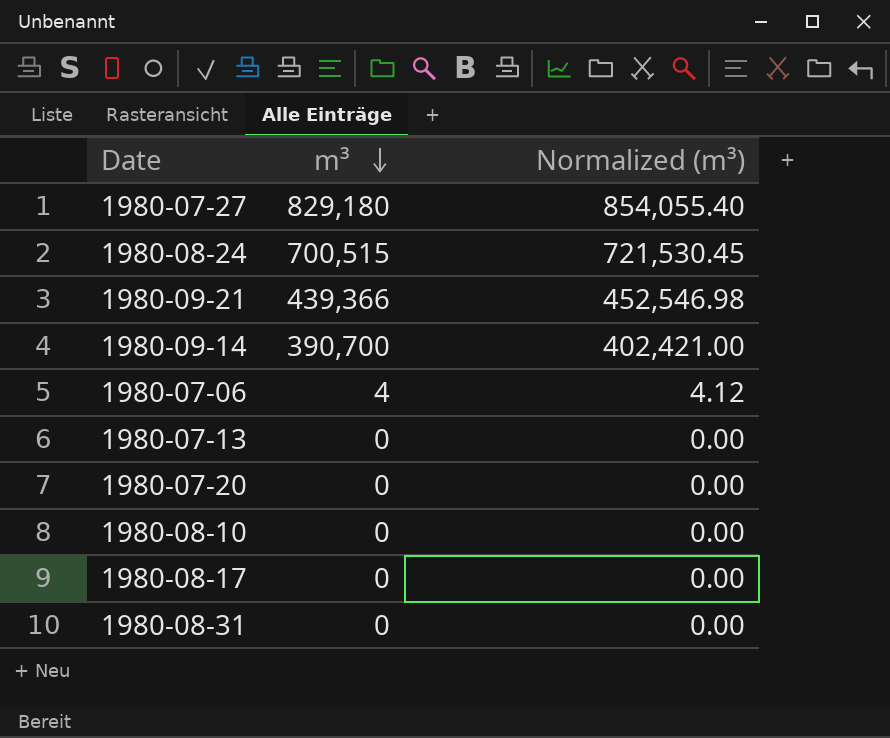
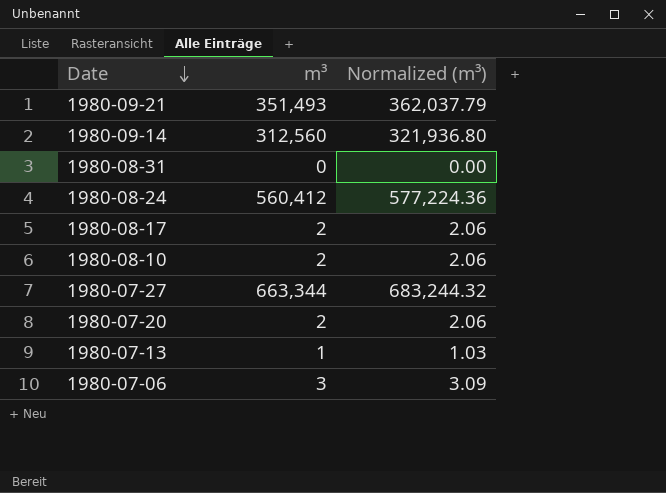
row order: m³ descending -> Date descending
1980-09-21 | m³: 439,366 -> 351,493
1980-09-21 | Normalized (m³): 452,546.98 -> 362,037.79
1980-09-14 | m³: 390,700 -> 312,560
1980-09-14 | Normalized (m³): 402,421.00 -> 321,936.80
1980-08-24 | m³: 700,515 -> 560,412
1980-08-24 | Normalized (m³): 721,530.45 -> 577,224.36
1980-08-17 | m³: 0 -> 2
1980-08-17 | Normalized (m³): 0.00 -> 2.06
1980-08-10 | m³: 0 -> 2
1980-08-10 | Normalized (m³): 0.00 -> 2.06
1980-07-27 | m³: 829,180 -> 663,344
1980-07-27 | Normalized (m³): 854,055.40 -> 683,244.32
1980-07-20 | m³: 0 -> 2
1980-07-20 | Normalized (m³): 0.00 -> 2.06
1980-07-13 | m³: 0 -> 1
1980-07-13 | Normalized (m³): 0.00 -> 1.03
1980-07-06 | m³: 4 -> 3
1980-07-06 | Normalized (m³): 4.12 -> 3.09

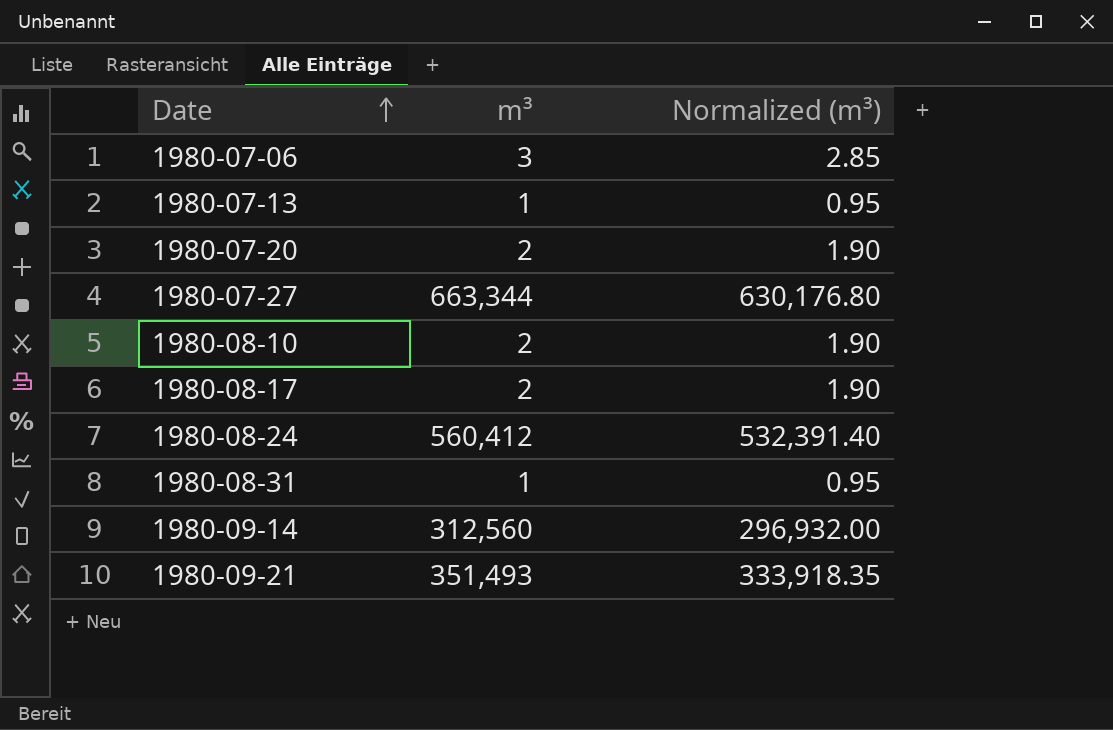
row order: Date descending -> Date ascending
column Normalized (m³) | formula: [m³] * 1.03 -> [m³] * 0.95
1980-08-31 | m³: 0 -> 1

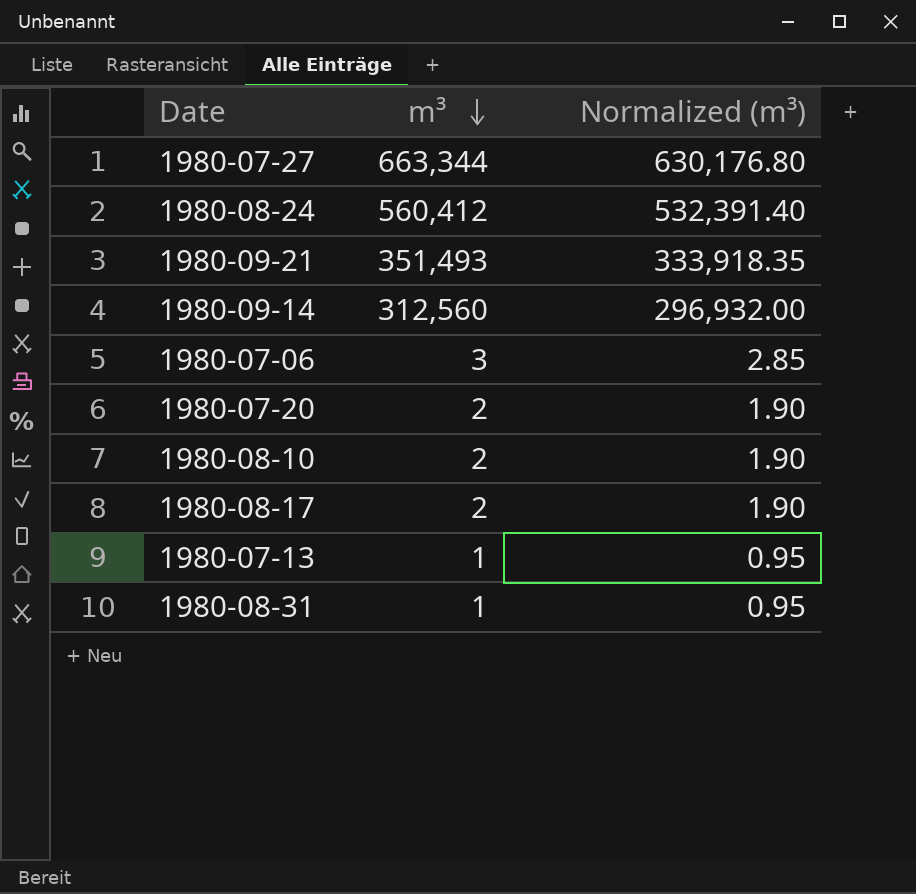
row order: Date ascending -> m³ descending

